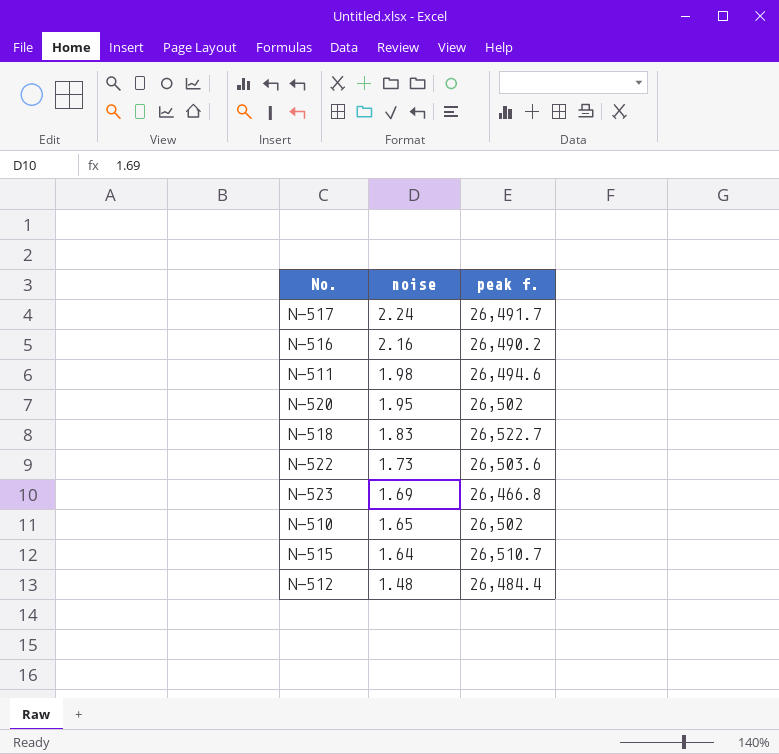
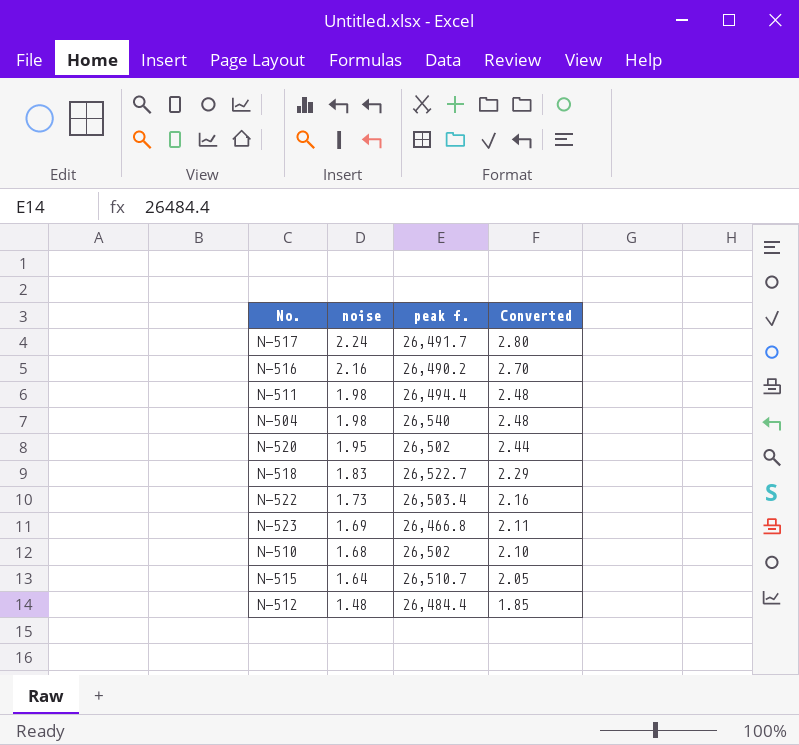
column Converted | formula: none -> [noise] * 1.25
N-511 | peak f.: 26,494.6 -> 26,494.4
row N-504: none -> 1.98 | 26,540 | 2.48
N-522 | peak f.: 26,503.6 -> 26,503.4
N-510 | noise: 1.65 -> 1.68

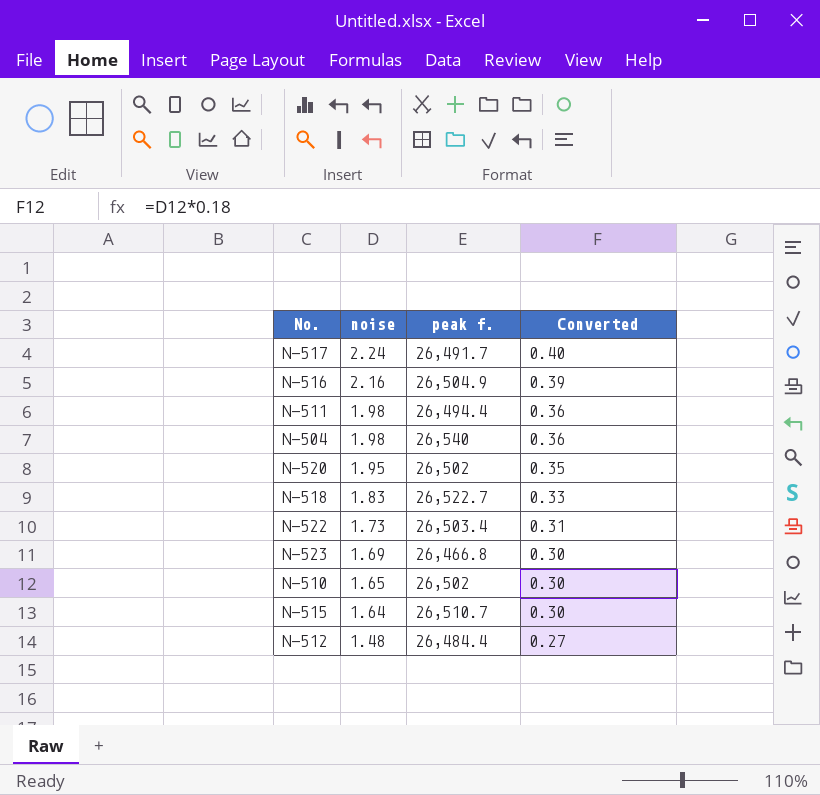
column Converted | formula: [noise] * 1.25 -> [noise] * 0.18
N-516 | peak f.: 26,490.2 -> 26,504.9
N-510 | noise: 1.68 -> 1.65

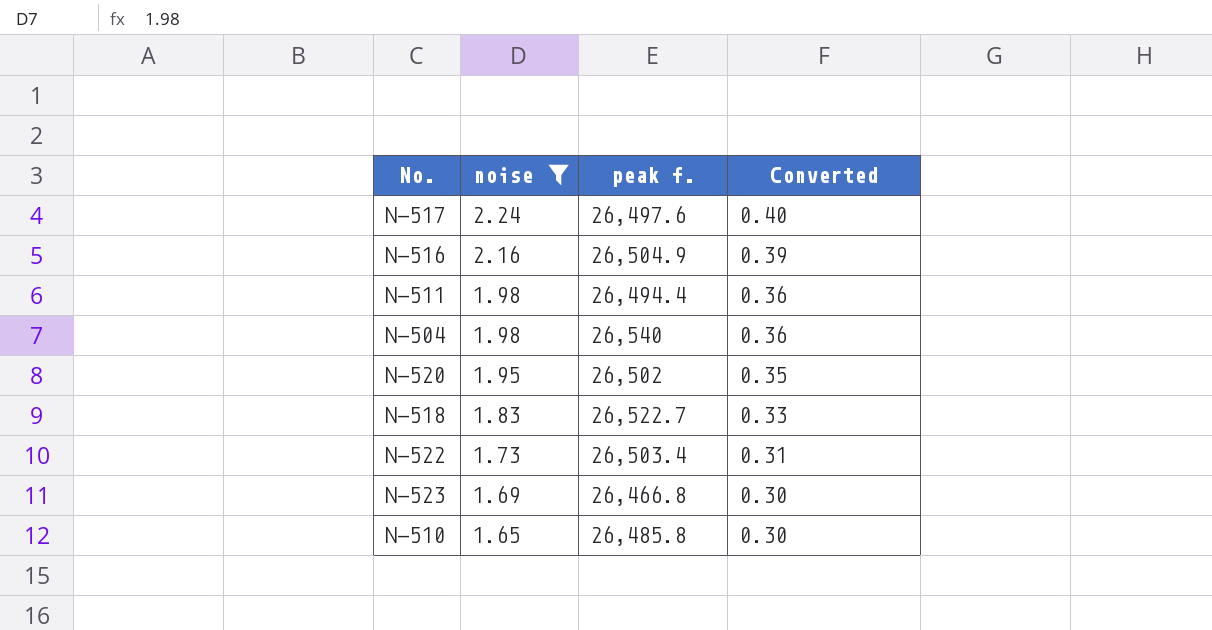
filter: none -> noise >= 1.65
N-517 | peak f.: 26,491.7 -> 26,497.6
N-510 | peak f.: 26,502 -> 26,485.8

